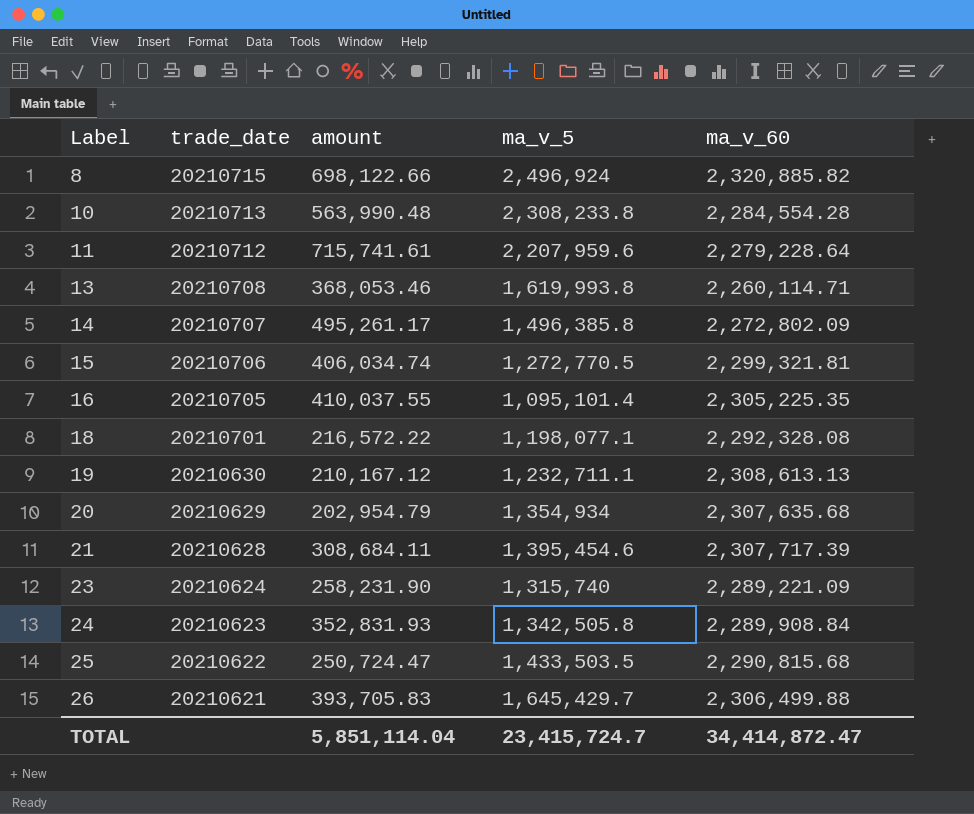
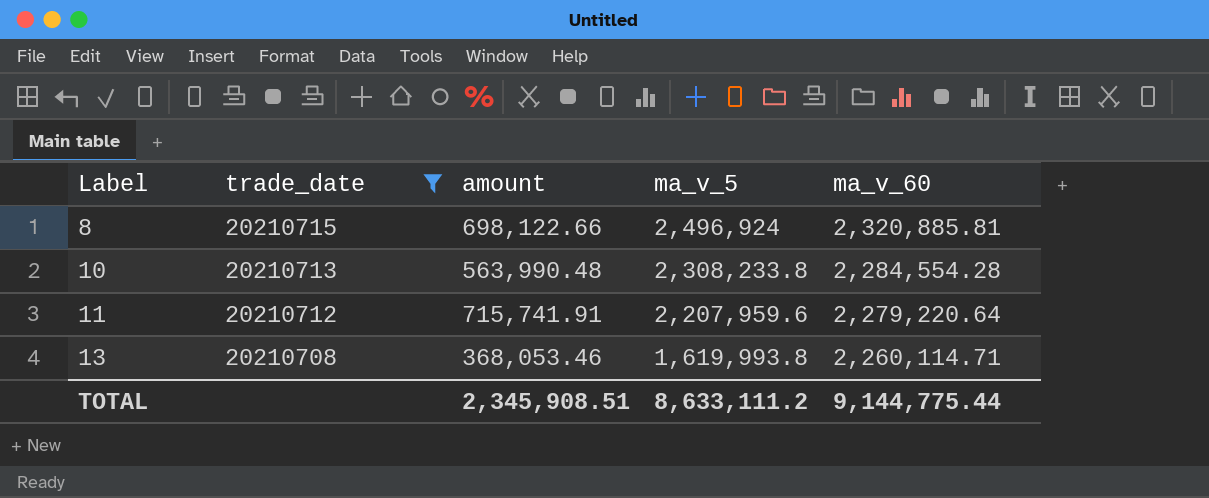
filter: none -> trade_date >= 20210708
8 | ma_v_60: 2,320,885.82 -> 2,320,885.81
11 | amount: 715,741.61 -> 715,741.91
11 | ma_v_60: 2,279,228.64 -> 2,279,220.64
TOTAL | amount: 5,851,114.04 -> 2,345,908.51
TOTAL | ma_v_5: 23,415,724.7 -> 8,633,111.2
TOTAL | ma_v_60: 34,414,872.47 -> 9,144,775.44

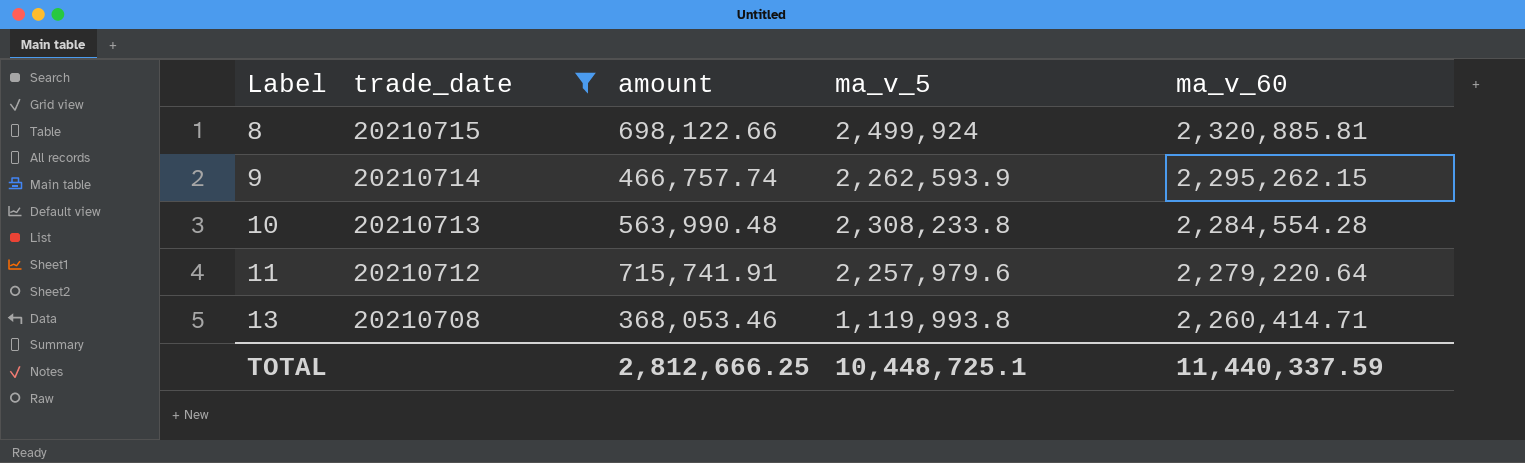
8 | ma_v_5: 2,496,924 -> 2,499,924
row 9: none -> 20210714 | 466,757.74 | 2,262,593.9 | 2,295,262.15
11 | ma_v_5: 2,207,959.6 -> 2,257,979.6
13 | ma_v_5: 1,619,993.8 -> 1,119,993.8
13 | ma_v_60: 2,260,114.71 -> 2,260,414.71
TOTAL | amount: 2,345,908.51 -> 2,812,666.25
TOTAL | ma_v_5: 8,633,111.2 -> 10,448,725.1
TOTAL | ma_v_60: 9,144,775.44 -> 11,440,337.59

